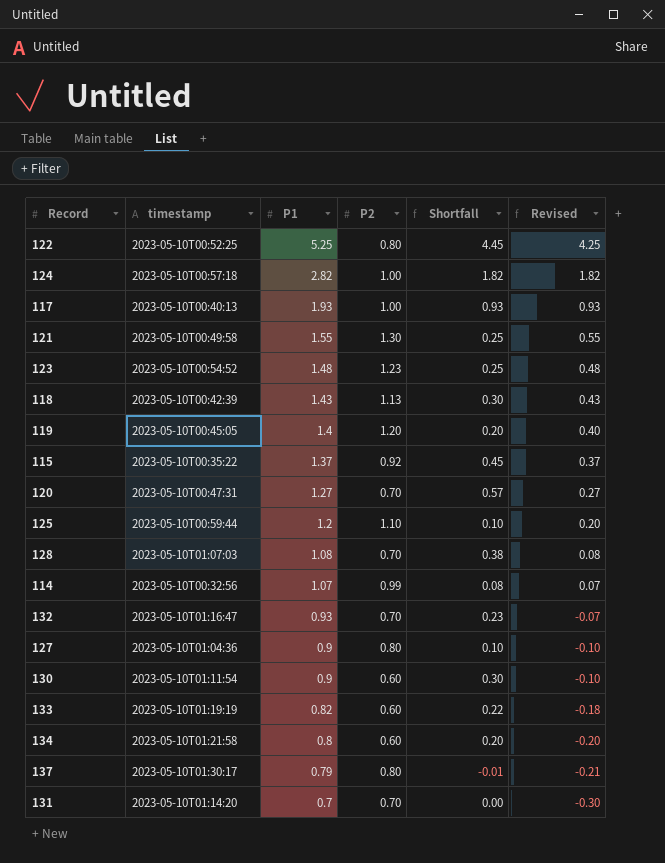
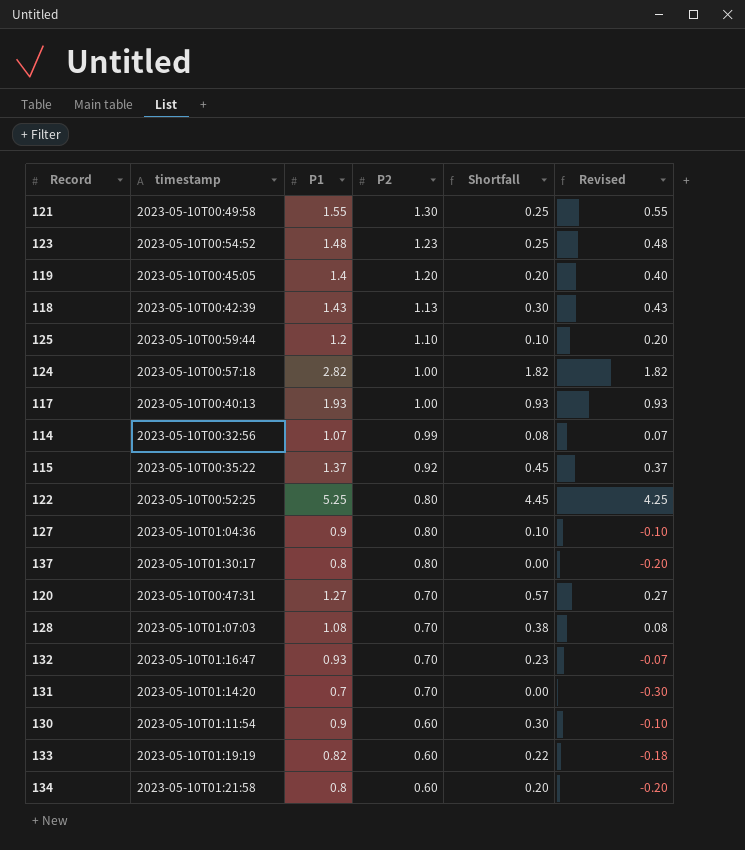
row order: P1 descending -> P2 descending
137 | P1: 0.79 -> 0.8
137 | Shortfall: -0.01 -> 0.00
137 | Revised: -0.21 -> -0.20

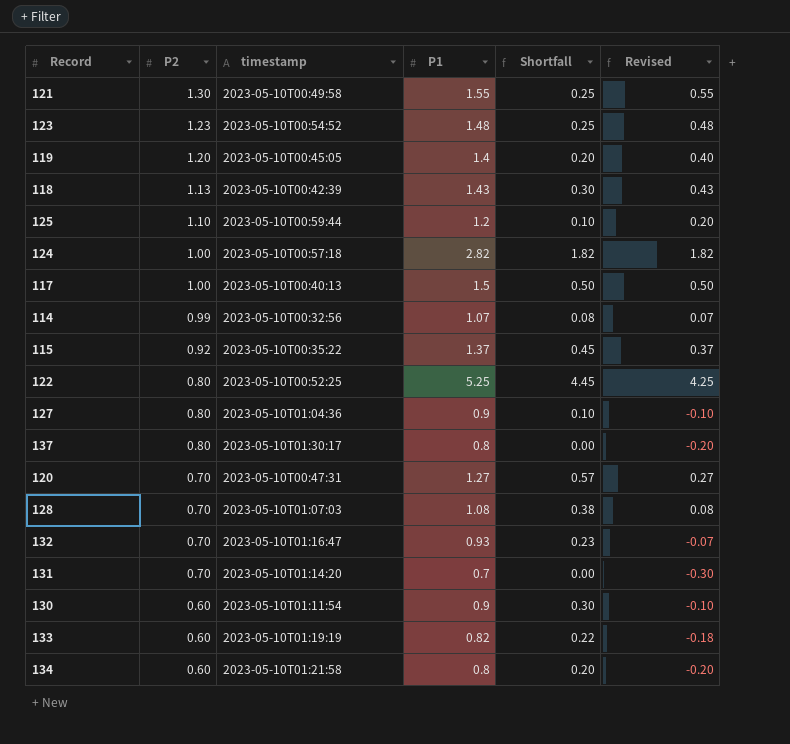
column P2 | position: 4 -> 2
117 | P1: 1.93 -> 1.5
117 | Shortfall: 0.93 -> 0.50
117 | Revised: 0.93 -> 0.50

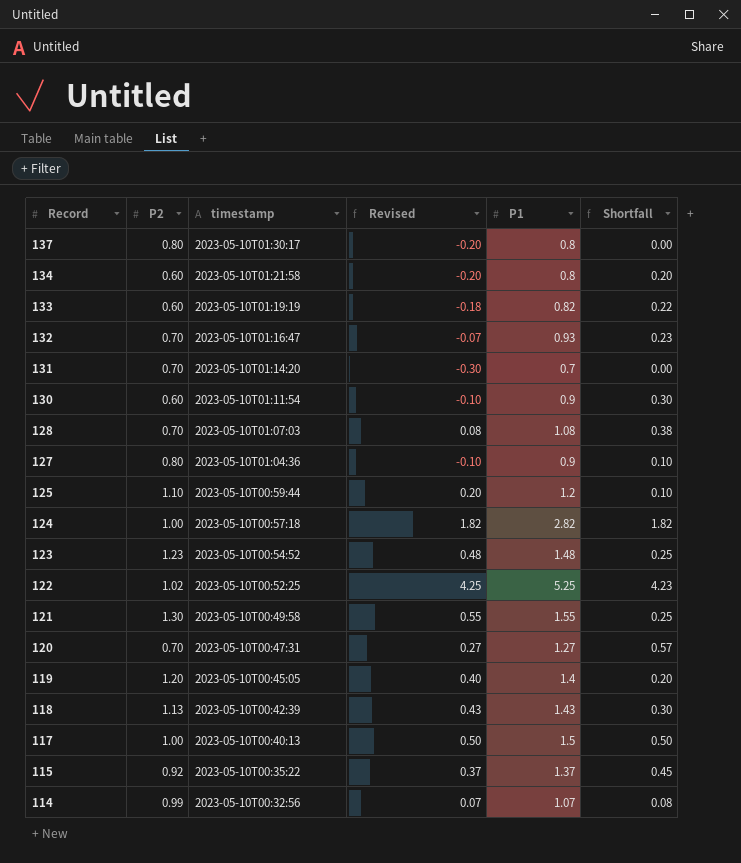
row order: P2 descending -> Record descending
column Revised | position: 6 -> 4
122 | P2: 0.80 -> 1.02
122 | Shortfall: 4.45 -> 4.23

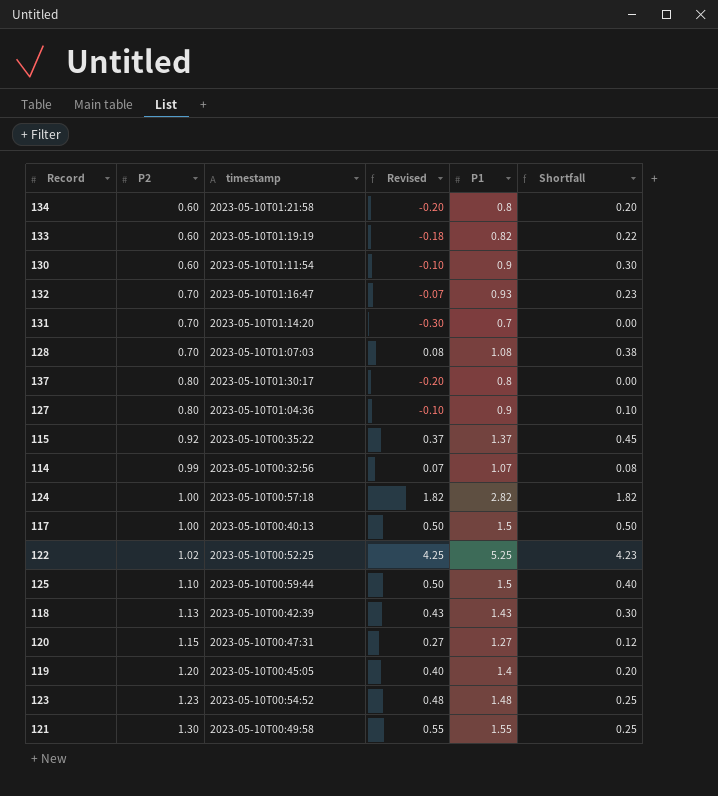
row order: Record descending -> P2 ascending
125 | Revised: 0.20 -> 0.50
125 | P1: 1.2 -> 1.5
125 | Shortfall: 0.10 -> 0.40
120 | P2: 0.70 -> 1.15
120 | Shortfall: 0.57 -> 0.12

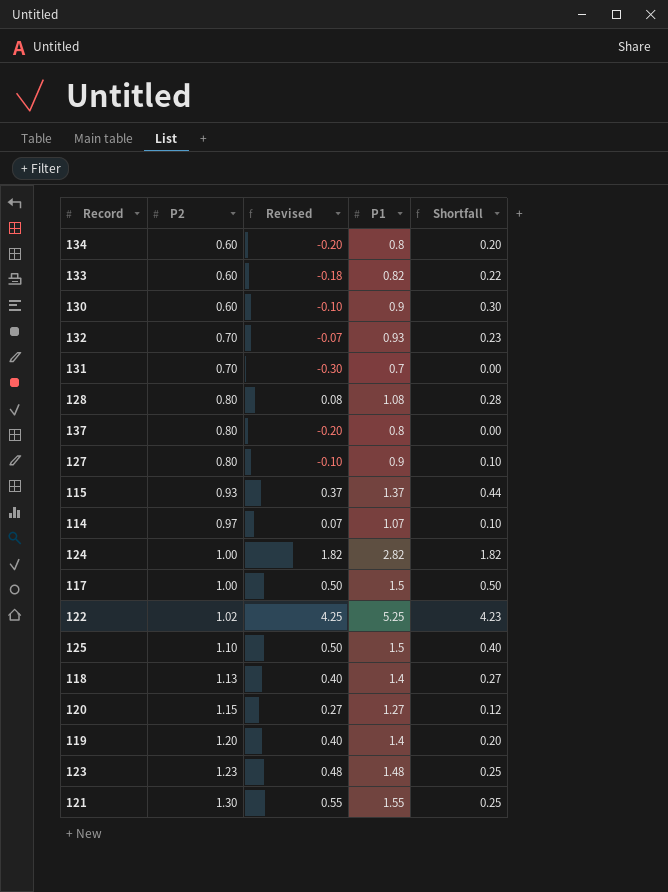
column timestamp | position: 3 -> none
128 | P2: 0.70 -> 0.80
128 | Shortfall: 0.38 -> 0.28
115 | P2: 0.92 -> 0.93
115 | Shortfall: 0.45 -> 0.44
114 | P2: 0.99 -> 0.97
114 | Shortfall: 0.08 -> 0.10
118 | Revised: 0.43 -> 0.40
118 | P1: 1.43 -> 1.4
118 | Shortfall: 0.30 -> 0.27

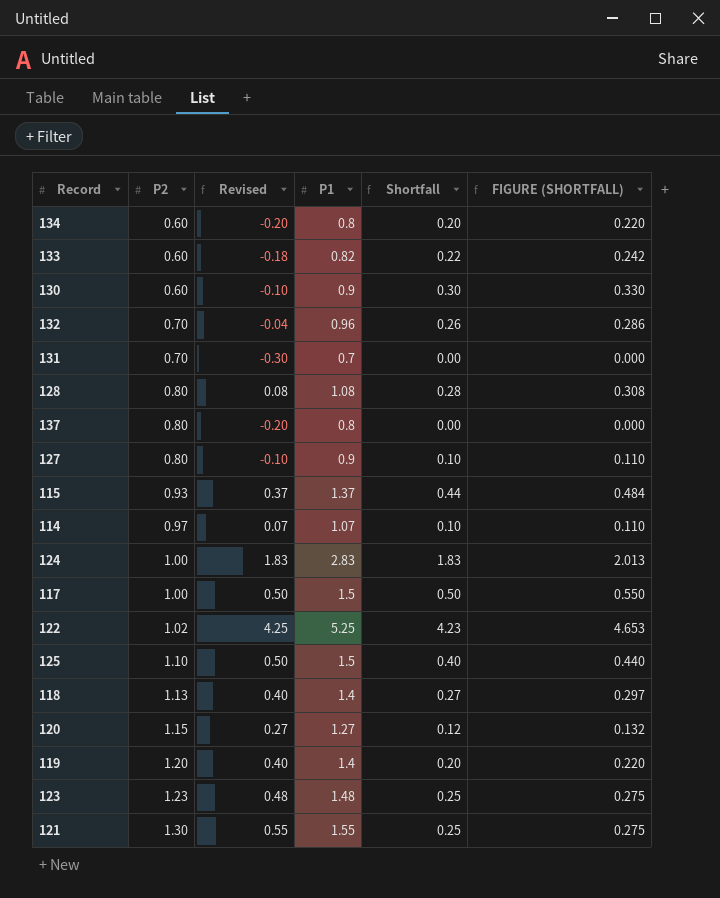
column FIGURE (SHORTFALL) | formula: none -> [Shortfall] * 1.1
132 | Revised: -0.07 -> -0.04
132 | P1: 0.93 -> 0.96
132 | Shortfall: 0.23 -> 0.26
124 | Revised: 1.82 -> 1.83
124 | P1: 2.82 -> 2.83
124 | Shortfall: 1.82 -> 1.83

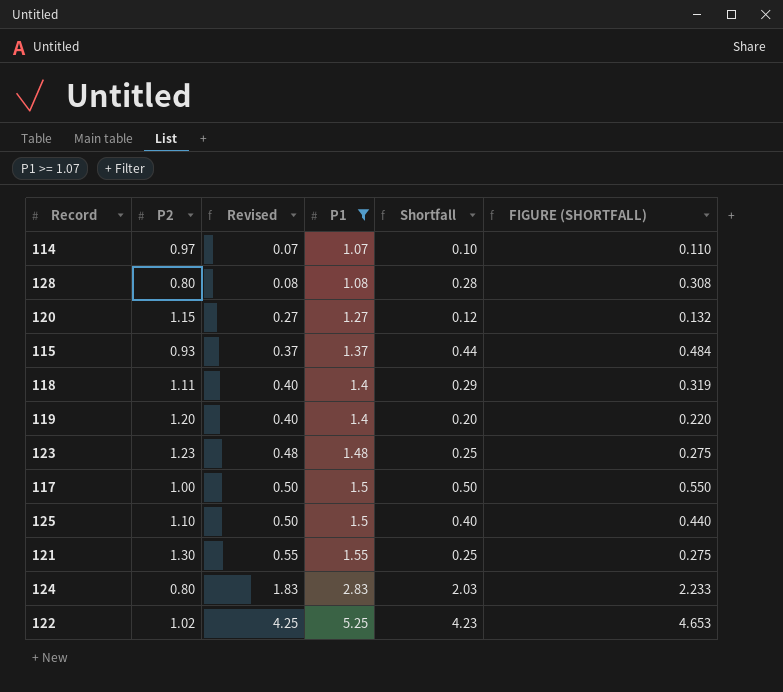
filter: none -> P1 >= 1.07
row order: P2 ascending -> Revised ascending
118 | P2: 1.13 -> 1.11
118 | Shortfall: 0.27 -> 0.29
118 | FIGURE (SHORTFALL): 0.297 -> 0.319
124 | P2: 1.00 -> 0.80
124 | Shortfall: 1.83 -> 2.03
124 | FIGURE (SHORTFALL): 2.013 -> 2.233

